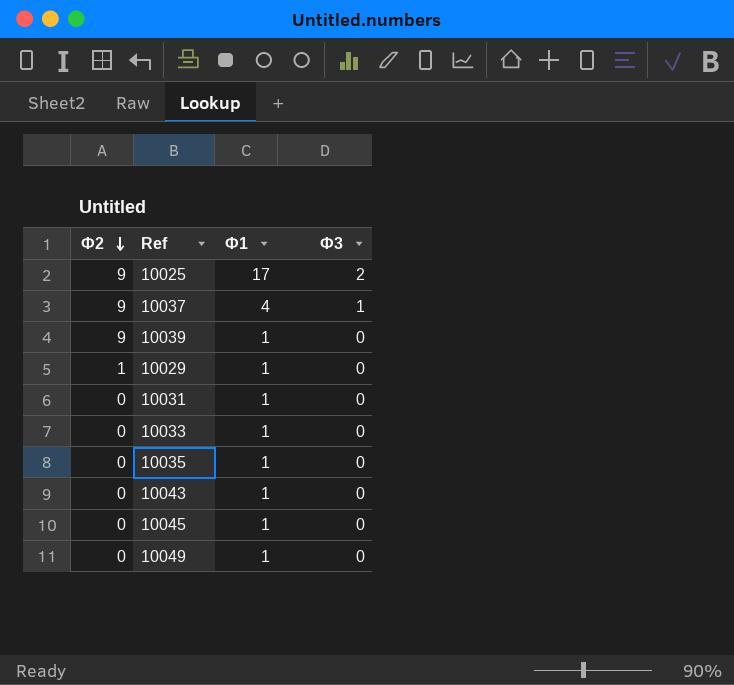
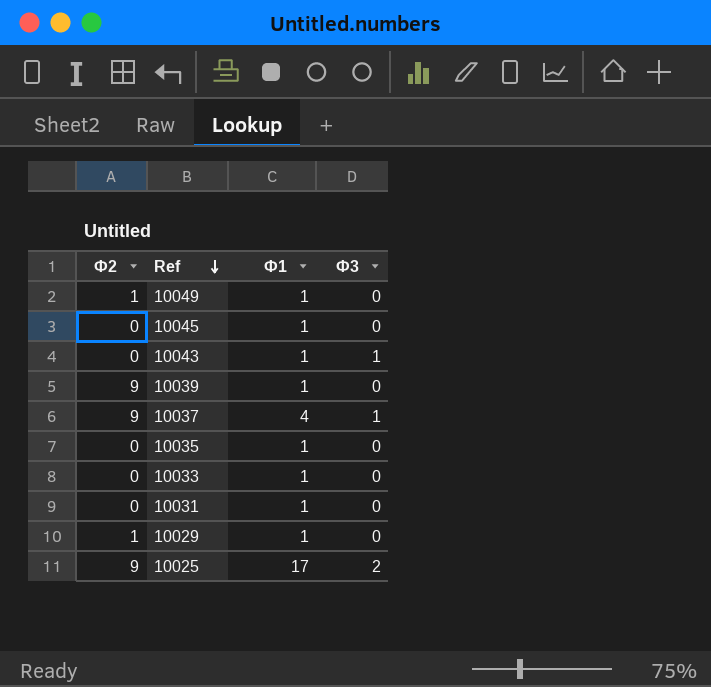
row order: Ф2 descending -> Ref descending
10049 | Ф2: 0 -> 1
10043 | Ф3: 0 -> 1

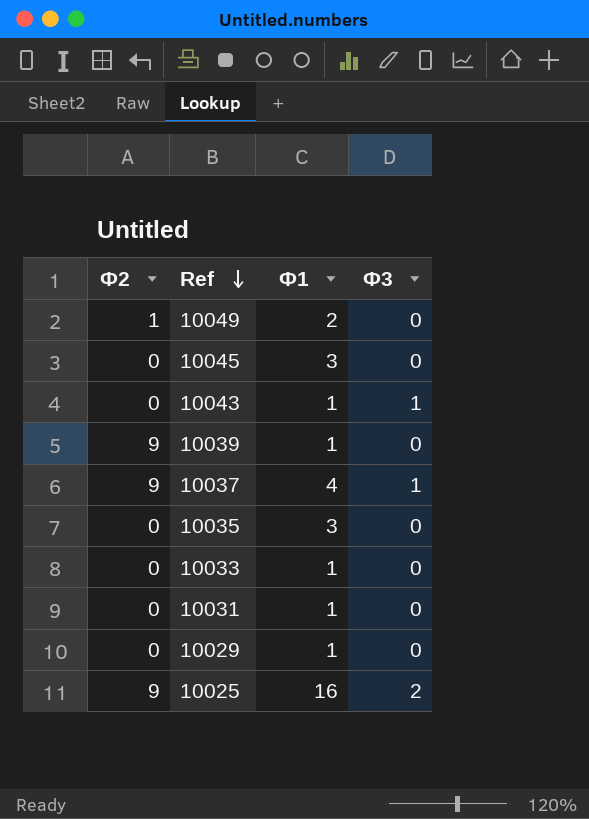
10049 | Ф1: 1 -> 2
10045 | Ф1: 1 -> 3
10035 | Ф1: 1 -> 3
10029 | Ф2: 1 -> 0
10025 | Ф1: 17 -> 16

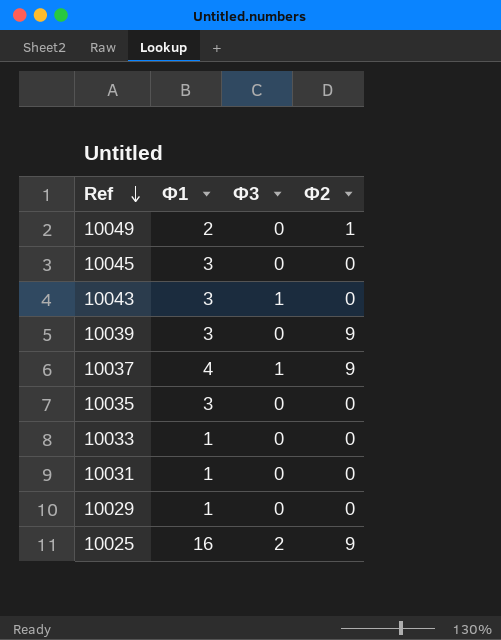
column Ф2 | position: 1 -> 4
10043 | Ф1: 1 -> 3
10039 | Ф1: 1 -> 3

